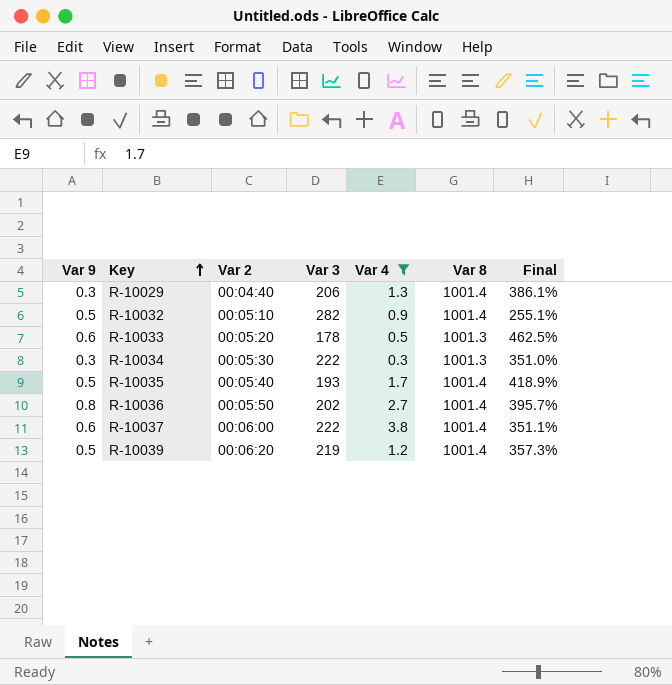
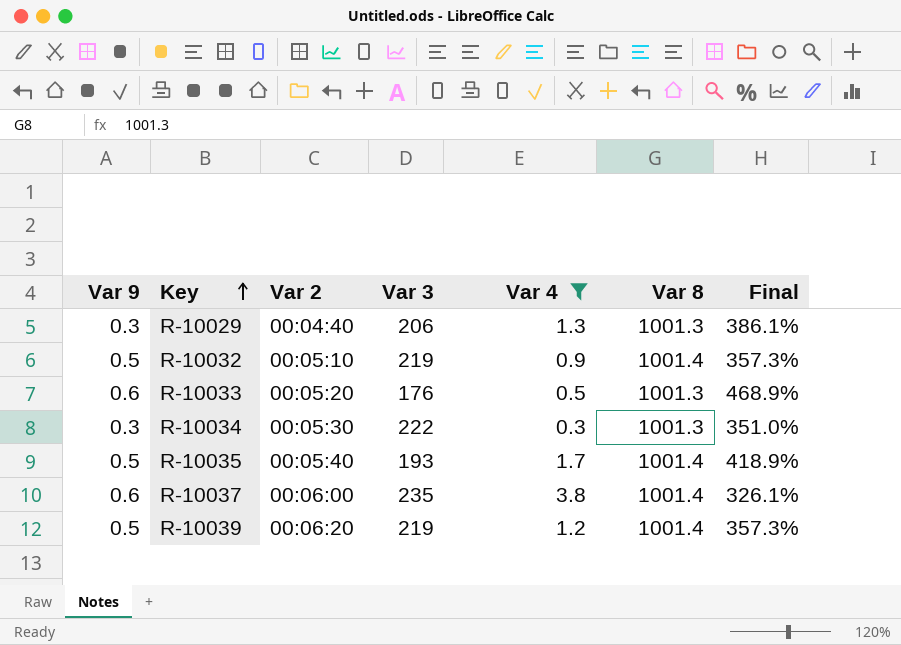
row R-10036: 0.8 | 00:05:50 | 202 | 2.7 | 1001.4 | 395.7% -> none
R-10029 | Var 8: 1001.4 -> 1001.3
R-10032 | Var 3: 282 -> 219
R-10032 | Final: 255.1% -> 357.3%
R-10033 | Var 3: 178 -> 176
R-10033 | Final: 462.5% -> 468.9%
R-10037 | Var 3: 222 -> 235
R-10037 | Final: 351.1% -> 326.1%

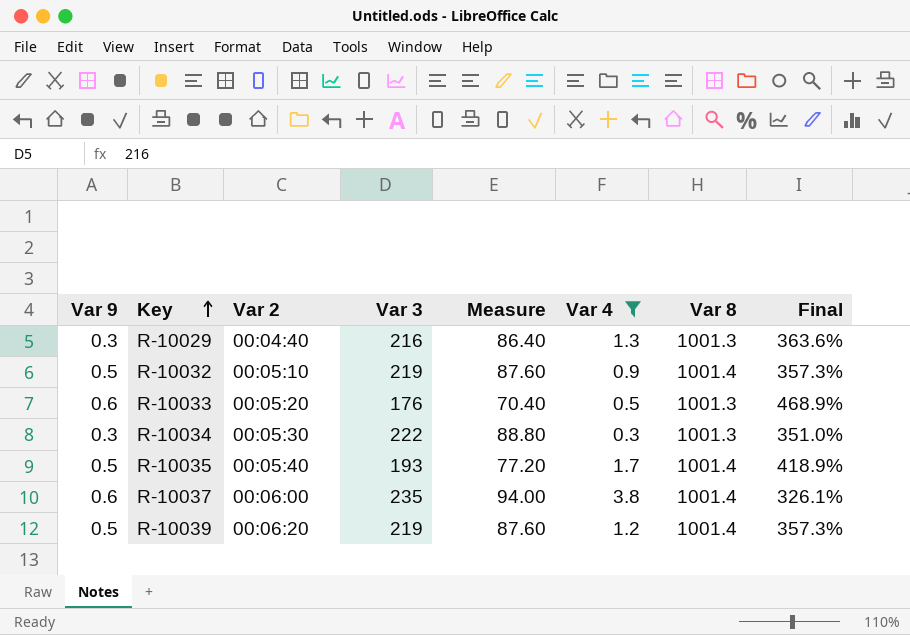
column Measure | formula: none -> [Var 3] * 0.4
R-10029 | Var 3: 206 -> 216
R-10029 | Final: 386.1% -> 363.6%

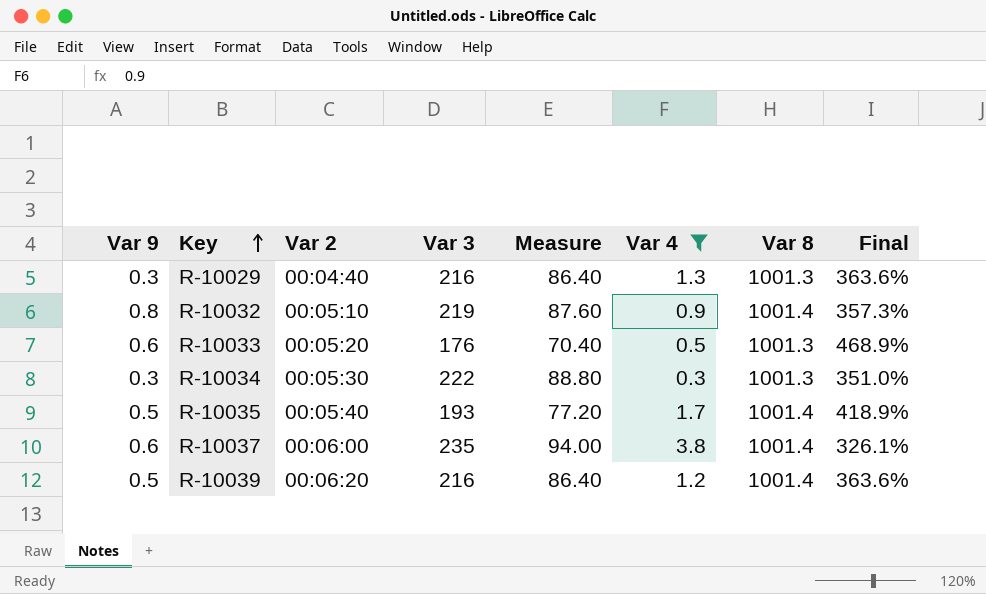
R-10032 | Var 9: 0.5 -> 0.8
R-10039 | Var 3: 219 -> 216
R-10039 | Measure: 87.60 -> 86.40
R-10039 | Final: 357.3% -> 363.6%

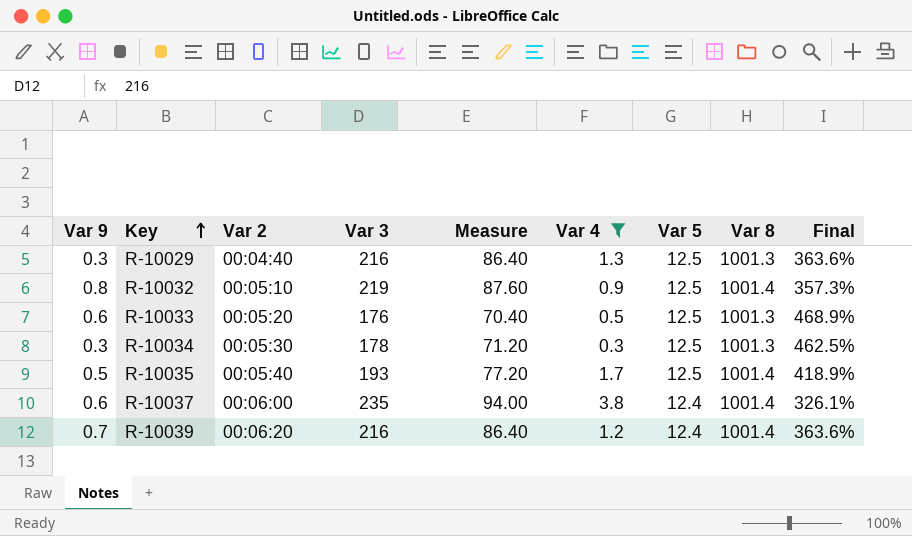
column Var 5 | position: none -> 7
R-10034 | Var 3: 222 -> 178
R-10034 | Measure: 88.80 -> 71.20
R-10034 | Final: 351.0% -> 462.5%
R-10039 | Var 9: 0.5 -> 0.7

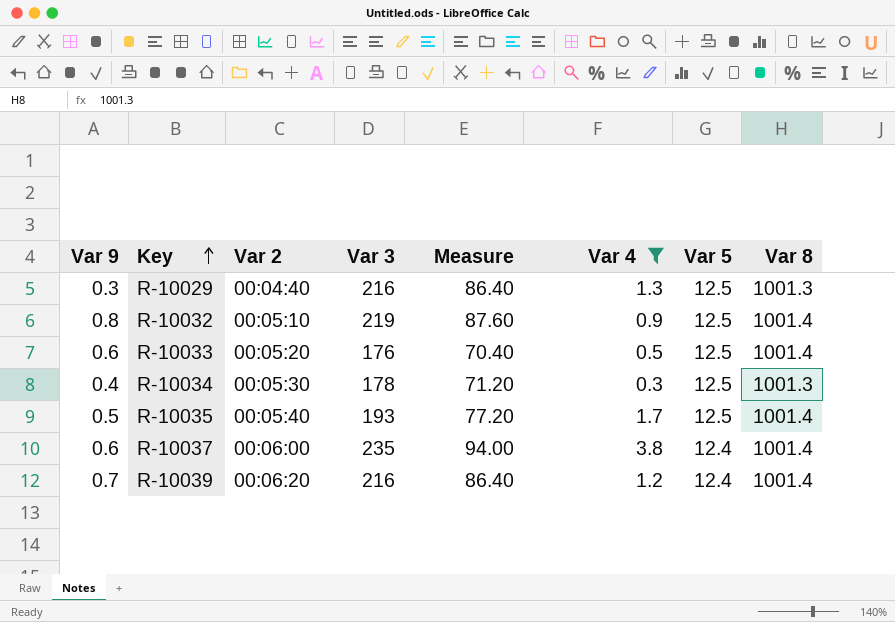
column Final | formula: ([Var 8] - [Var 3]) / [Var 3] -> none
R-10033 | Var 8: 1001.3 -> 1001.4
R-10034 | Var 9: 0.3 -> 0.4

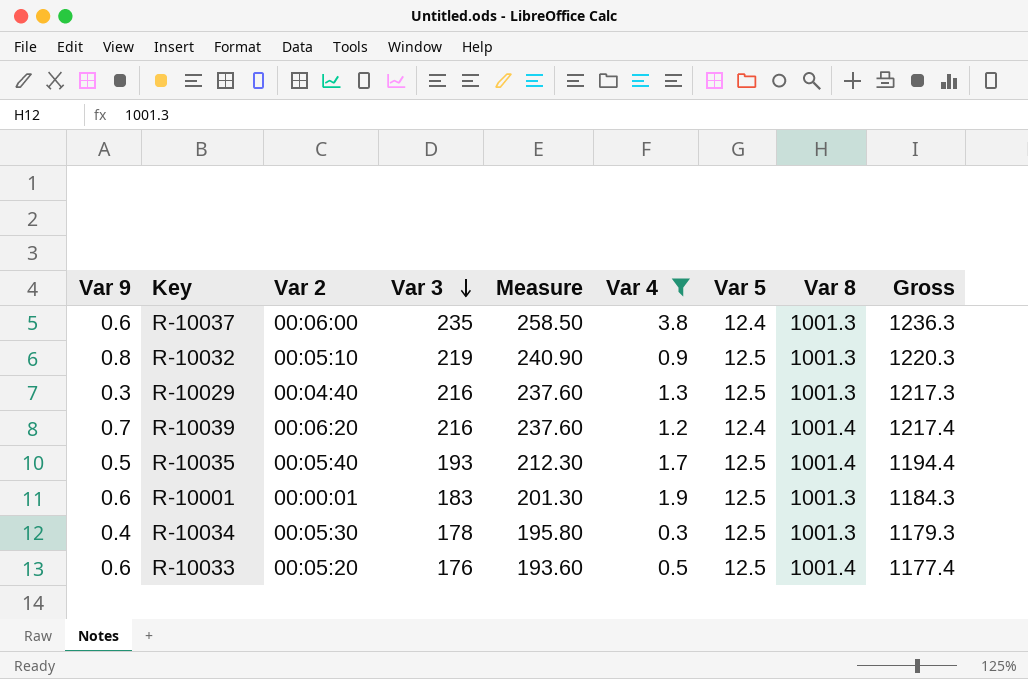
row order: Key ascending -> Var 3 descending
column Measure | formula: [Var 3] * 0.4 -> [Var 3] * 1.1
column Gross | formula: none -> [Var 3] + [Var 8]
R-10037 | Var 8: 1001.4 -> 1001.3
R-10032 | Var 8: 1001.4 -> 1001.3
row R-10001: none -> 0.6 | 00:00:01 | 183 | 201.30 | 1.9 | 12.5 | 1001.3 | 1184.3

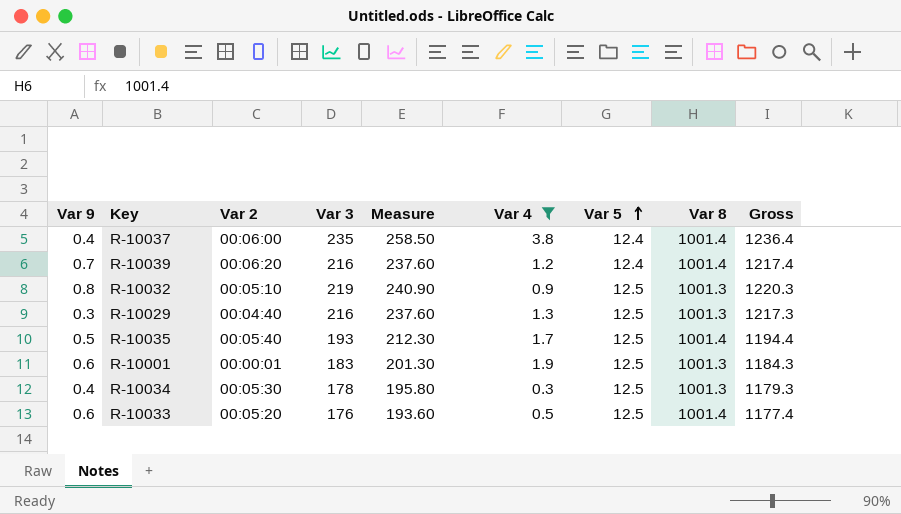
row order: Var 3 descending -> Var 5 ascending
R-10037 | Var 9: 0.6 -> 0.4
R-10037 | Var 8: 1001.3 -> 1001.4
R-10037 | Gross: 1236.3 -> 1236.4

